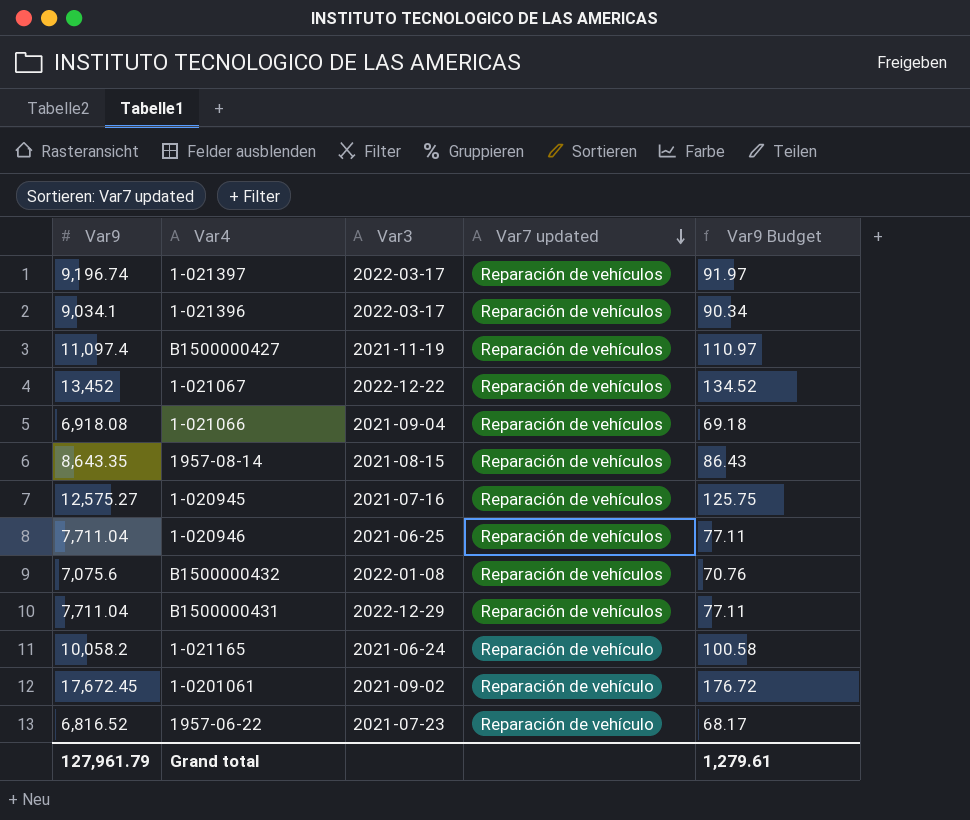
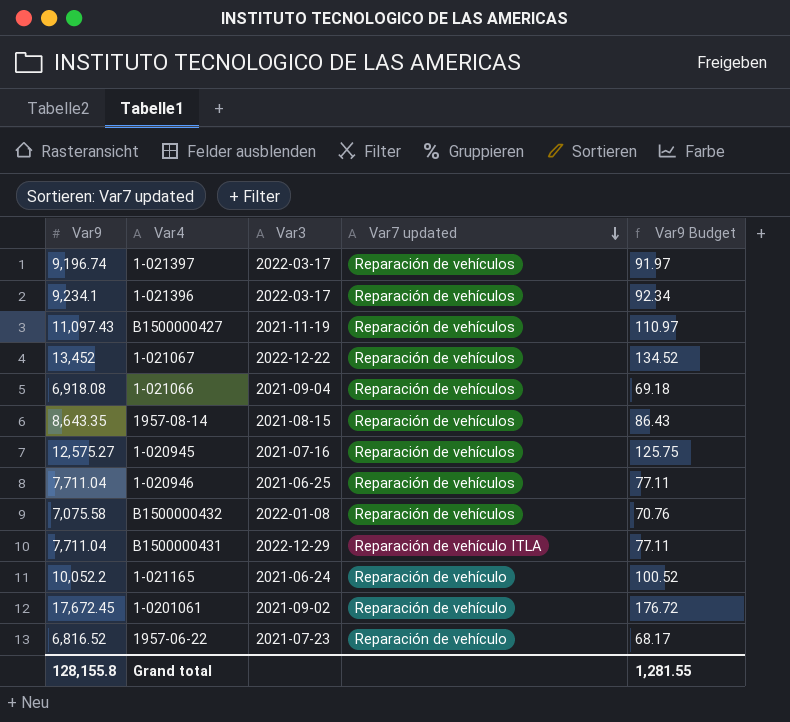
1-021396 | Var9: 9,034.1 -> 9,234.1
1-021396 | Var9 Budget: 90.34 -> 92.34
B1500000427 | Var9: 11,097.4 -> 11,097.43
B1500000432 | Var9: 7,075.6 -> 7,075.58
B1500000431 | Var7 updated: Reparación de vehículos -> Reparación de vehículo ITLA
1-021165 | Var9: 10,058.2 -> 10,052.2
1-021165 | Var9 Budget: 100.58 -> 100.52
Grand total | Var9: 127,961.79 -> 128,155.8
Grand total | Var9 Budget: 1,279.61 -> 1,281.55

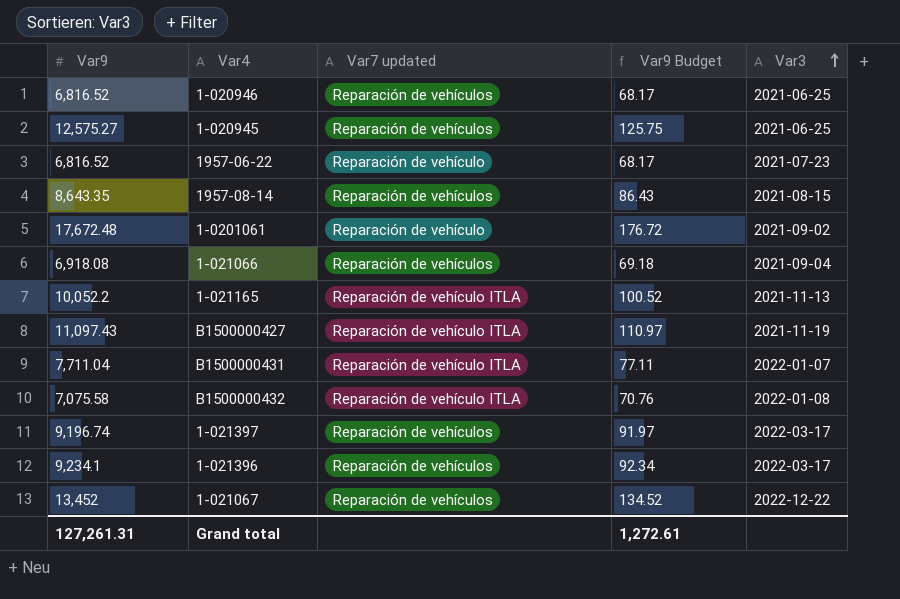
row order: Var7 updated descending -> Var3 ascending
column Var3 | position: 3 -> 5
1-020946 | Var9: 7,711.04 -> 6,816.52
1-020946 | Var9 Budget: 77.11 -> 68.17
1-020945 | Var3: 2021-07-16 -> 2021-06-25
1-0201061 | Var9: 17,672.45 -> 17,672.48
1-021165 | Var7 updated: Reparación de vehículo -> Reparación de vehículo ITLA
1-021165 | Var3: 2021-06-24 -> 2021-11-13
B1500000427 | Var7 updated: Reparación de vehículos -> Reparación de vehículo ITLA
B1500000431 | Var3: 2022-12-29 -> 2022-01-07
B1500000432 | Var7 updated: Reparación de vehículos -> Reparación de vehículo ITLA
Grand total | Var9: 128,155.8 -> 127,261.31
Grand total | Var9 Budget: 1,281.55 -> 1,272.61

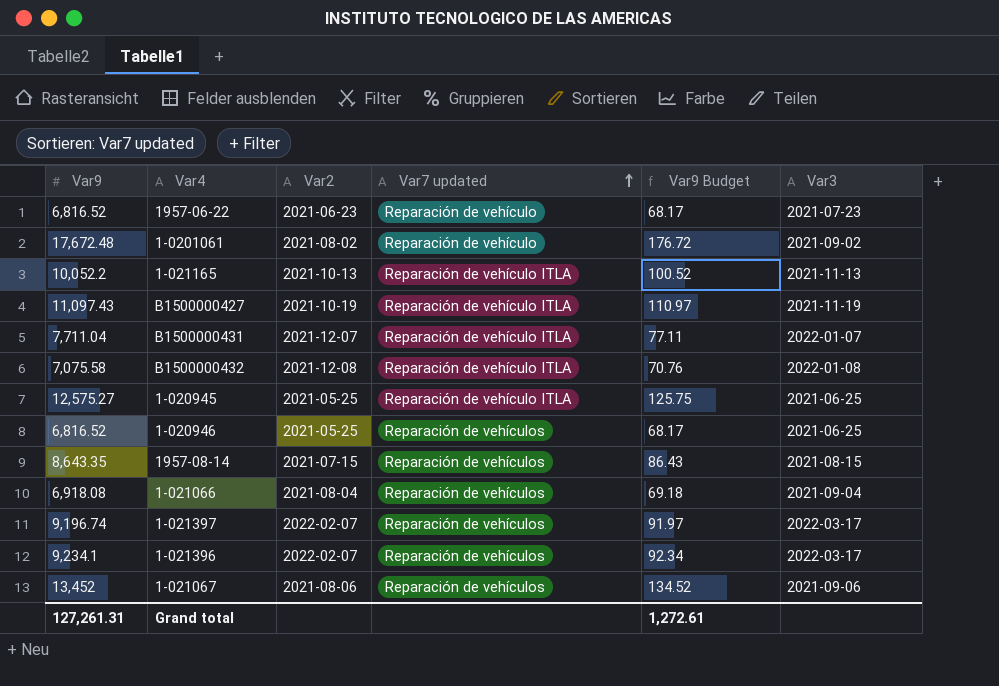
row order: Var3 ascending -> Var7 updated ascending
column Var2 | position: none -> 3
1-020945 | Var7 updated: Reparación de vehículos -> Reparación de vehículo ITLA
1-021067 | Var3: 2022-12-22 -> 2021-09-06

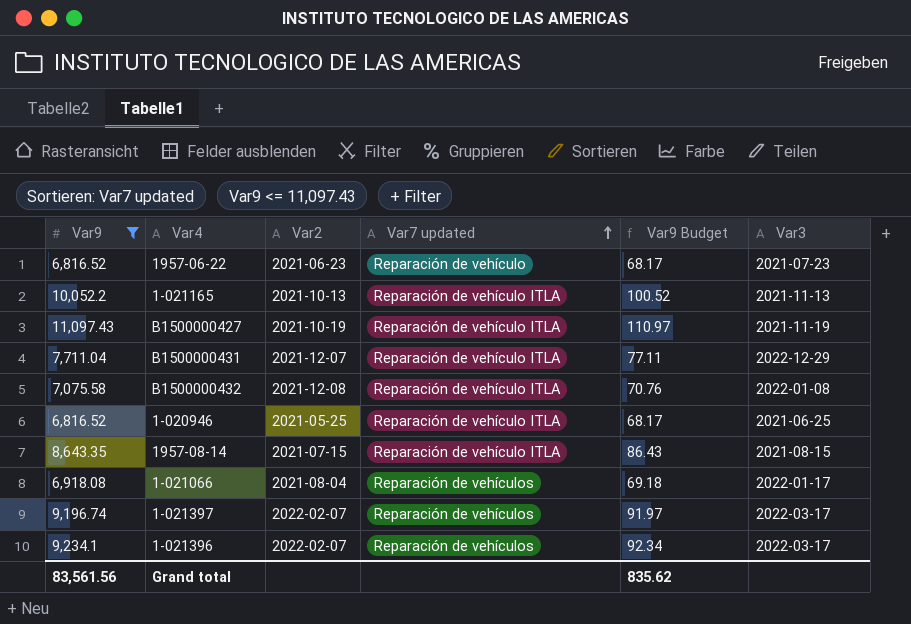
filter: none -> Var9 <= 11,097.43
B1500000431 | Var3: 2022-01-07 -> 2022-12-29
1-020946 | Var7 updated: Reparación de vehículos -> Reparación de vehículo ITLA
1957-08-14 | Var7 updated: Reparación de vehículos -> Reparación de vehículo ITLA
1-021066 | Var3: 2021-09-04 -> 2022-01-17
Grand total | Var9: 127,261.31 -> 83,561.56
Grand total | Var9 Budget: 1,272.61 -> 835.62

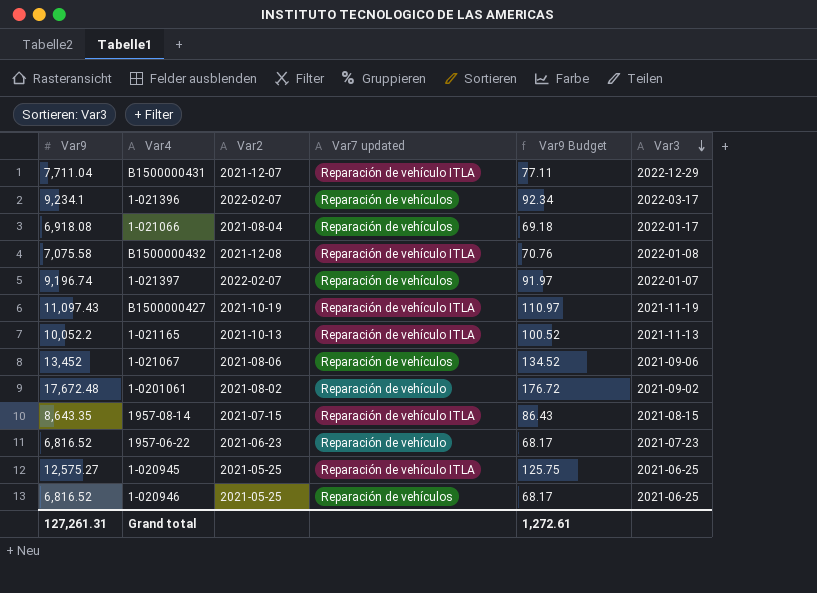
filter: Var9 <= 11,097.43 -> none
row order: Var7 updated ascending -> Var3 descending
1-021397 | Var3: 2022-03-17 -> 2022-01-07
1-020946 | Var7 updated: Reparación de vehículo ITLA -> Reparación de vehículos
Grand total | Var9: 83,561.56 -> 127,261.31
Grand total | Var9 Budget: 835.62 -> 1,272.61

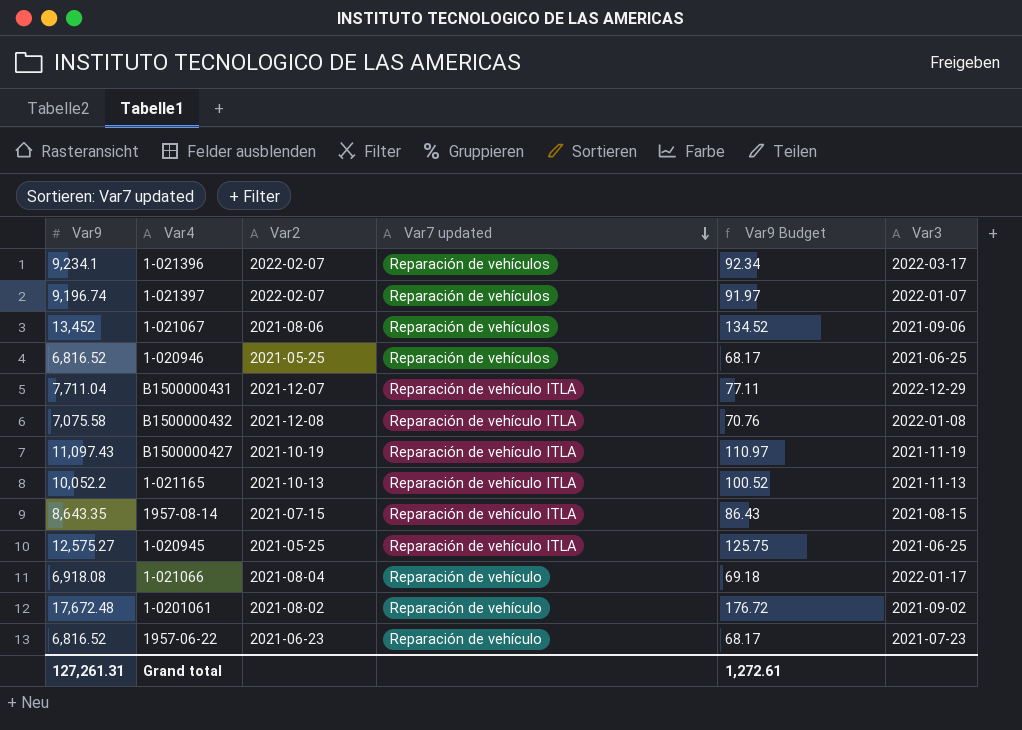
row order: Var3 descending -> Var7 updated descending
1-021066 | Var7 updated: Reparación de vehículos -> Reparación de vehículo

